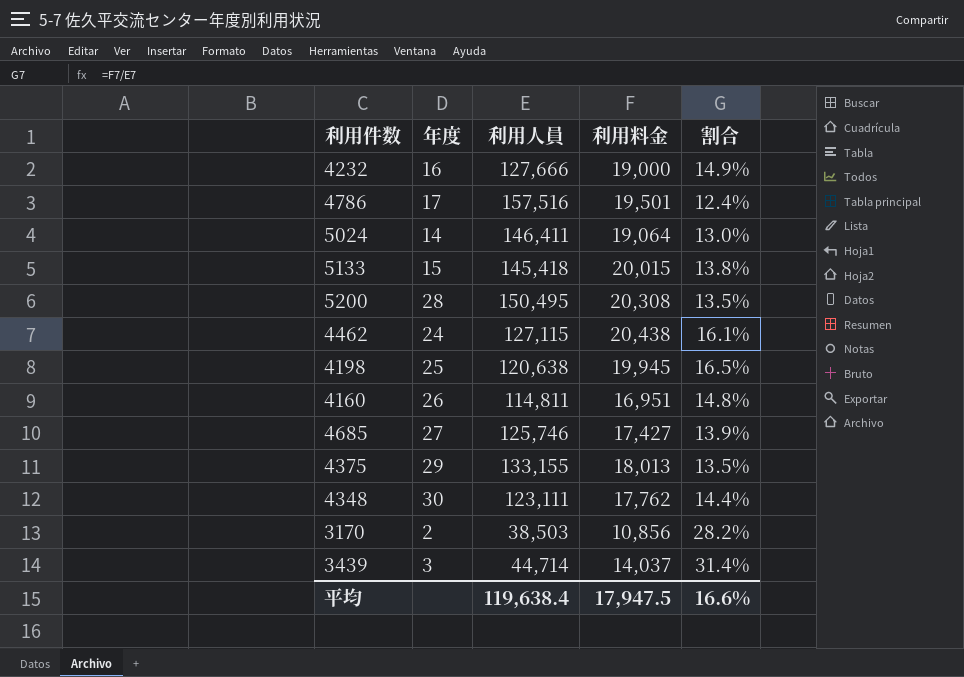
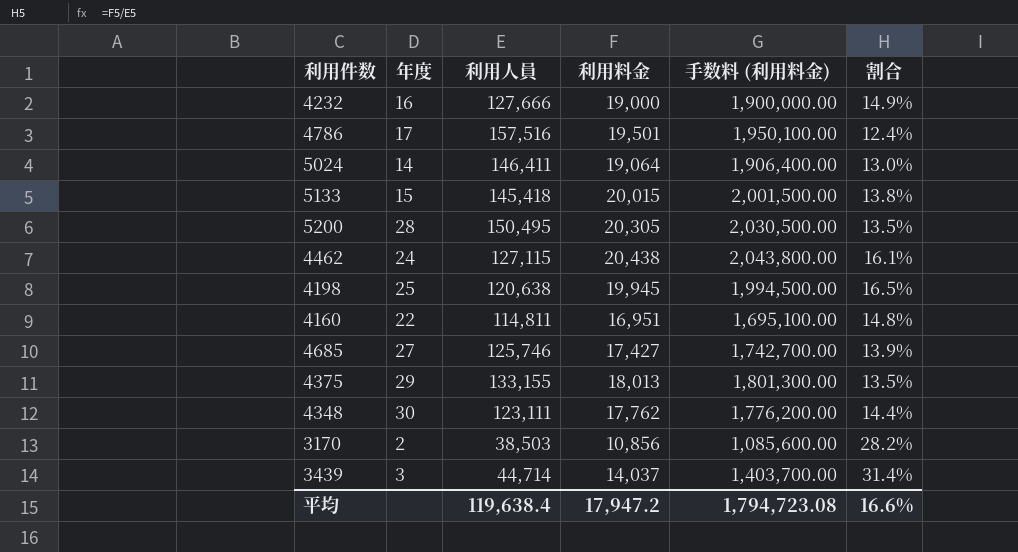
column 手数料 (利用料金) | formula: none -> [利用料金] * 100
5200 | 利用料金: 20,308 -> 20,305
4160 | 年度: 26 -> 22
平均 | 利用料金: 17,947.5 -> 17,947.2

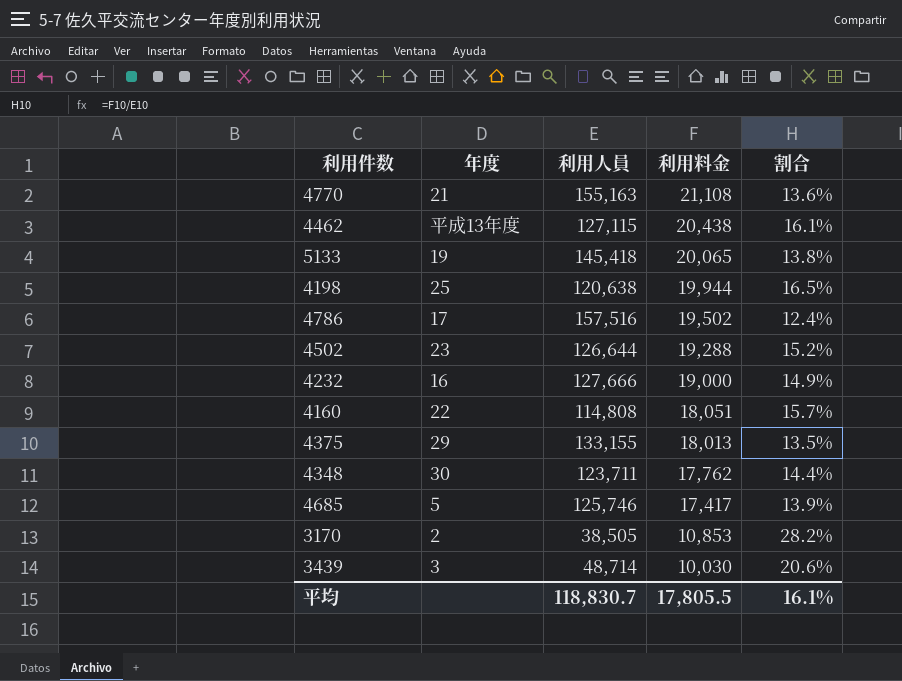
row order: none -> 利用料金 descending
column 手数料 (利用料金) | formula: [利用料金] * 100 -> none
row 5024: 14 | 146,411 | 19,064 | 1,906,400.00 | 13.0% -> none
row 5200: 28 | 150,495 | 20,305 | 2,030,500.00 | 13.5% -> none
row 4770: none -> 21 | 155,163 | 21,108 | 13.6%
4462 | 年度: 24 -> 平成13年度
5133 | 年度: 15 -> 19
5133 | 利用料金: 20,015 -> 20,065
4198 | 利用料金: 19,945 -> 19,944
4786 | 利用料金: 19,501 -> 19,502
row 4502: none -> 23 | 126,644 | 19,288 | 15.2%
4160 | 利用人員: 114,811 -> 114,808
4160 | 利用料金: 16,951 -> 18,051
4160 | 割合: 14.8% -> 15.7%
4348 | 利用人員: 123,111 -> 123,711
4685 | 年度: 27 -> 5
4685 | 利用料金: 17,427 -> 17,417
3170 | 利用人員: 38,503 -> 38,505
3170 | 利用料金: 10,856 -> 10,853
3439 | 利用人員: 44,714 -> 48,714
3439 | 利用料金: 14,037 -> 10,030
3439 | 割合: 31.4% -> 20.6%
平均 | 利用人員: 119,638.4 -> 118,830.7
平均 | 利用料金: 17,947.2 -> 17,805.5
平均 | 割合: 16.6% -> 16.1%

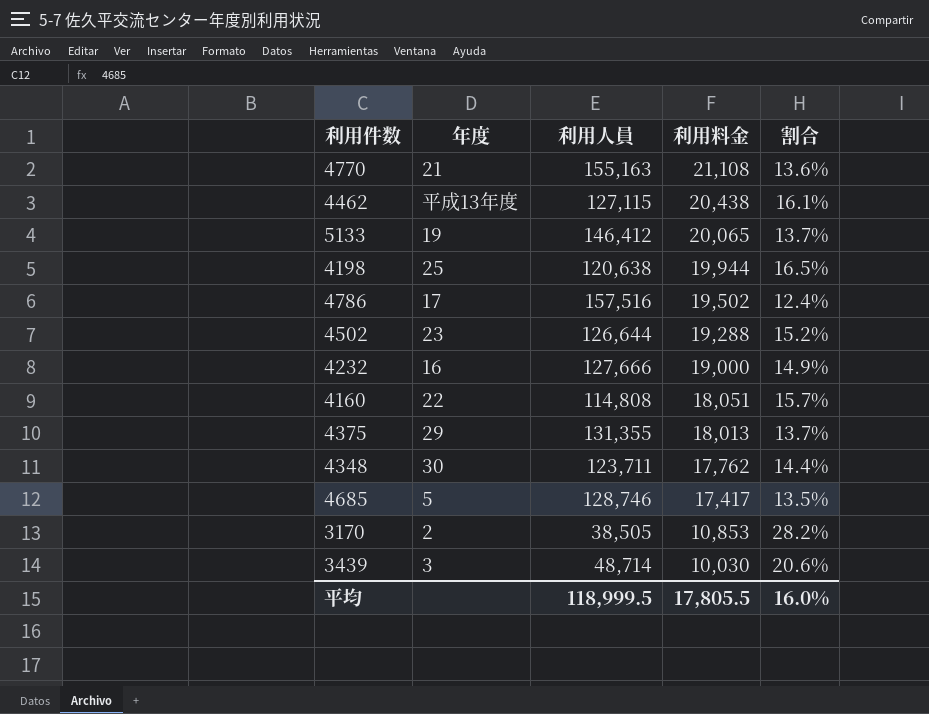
5133 | 利用人員: 145,418 -> 146,412
5133 | 割合: 13.8% -> 13.7%
4375 | 利用人員: 133,155 -> 131,355
4375 | 割合: 13.5% -> 13.7%
4685 | 利用人員: 125,746 -> 128,746
4685 | 割合: 13.9% -> 13.5%
平均 | 利用人員: 118,830.7 -> 118,999.5
平均 | 割合: 16.1% -> 16.0%

